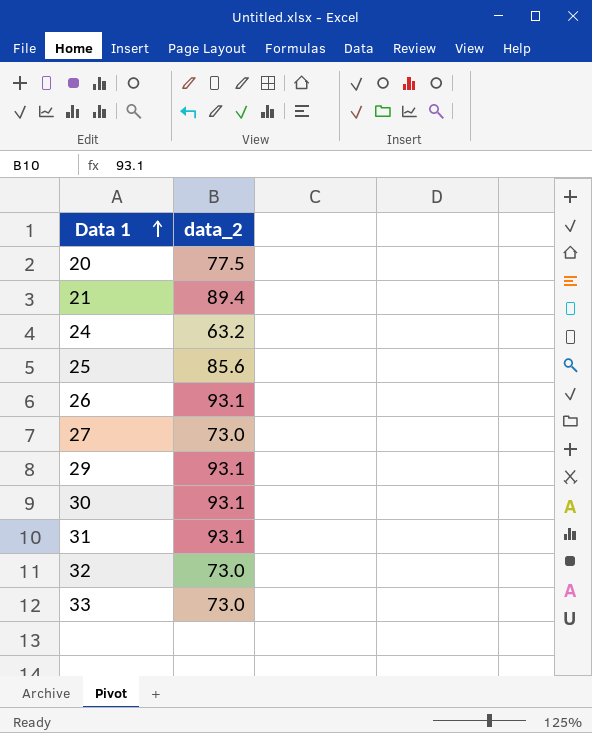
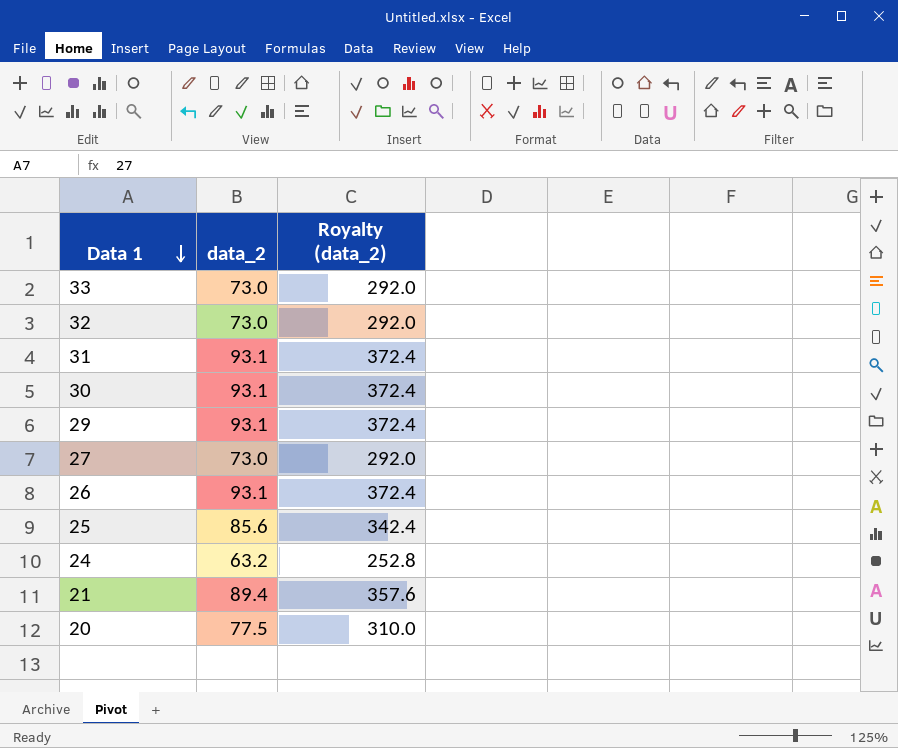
row order: Data 1 ascending -> Data 1 descending
column Royalty (data_2) | formula: none -> [data_2] * 4

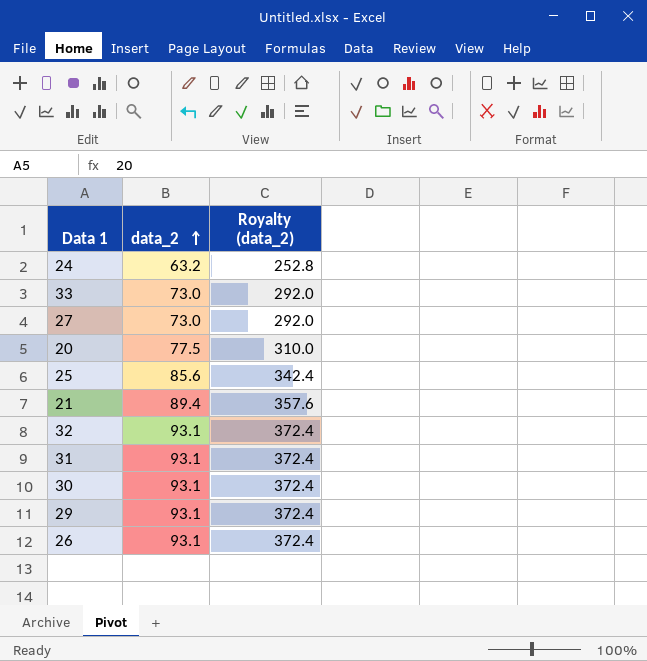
row order: Data 1 descending -> data_2 ascending
32 | data_2: 73.0 -> 93.1
32 | Royalty (data_2): 292.0 -> 372.4

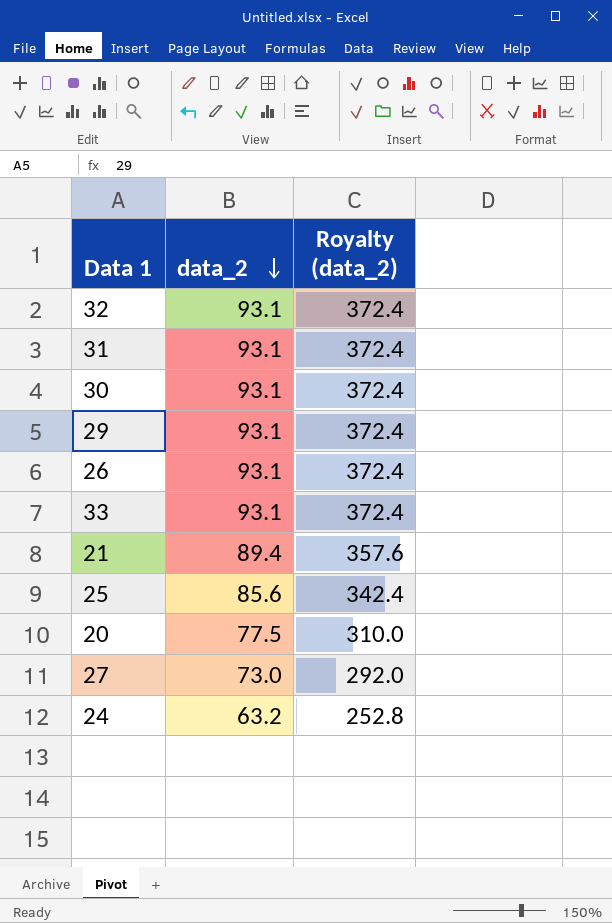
row order: data_2 ascending -> data_2 descending
33 | data_2: 73.0 -> 93.1
33 | Royalty (data_2): 292.0 -> 372.4

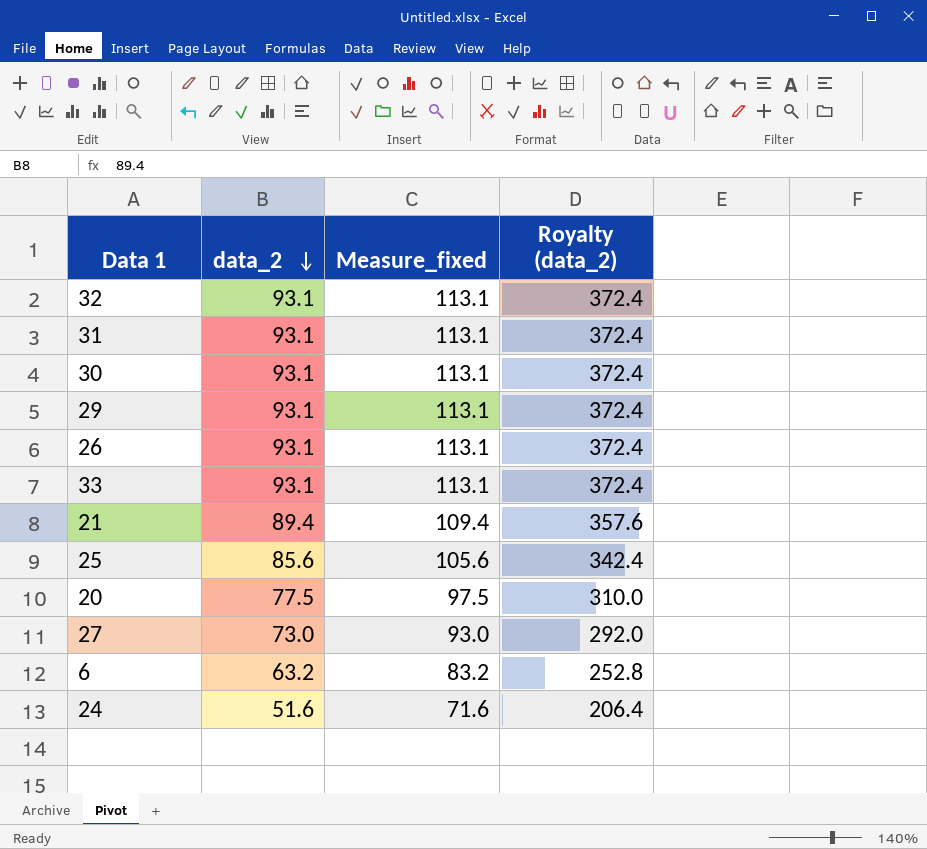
column Measure_fixed | formula: none -> [data_2] + 20
row 6: none -> 63.2 | 83.2 | 252.8
24 | data_2: 63.2 -> 51.6
24 | Royalty (data_2): 252.8 -> 206.4

